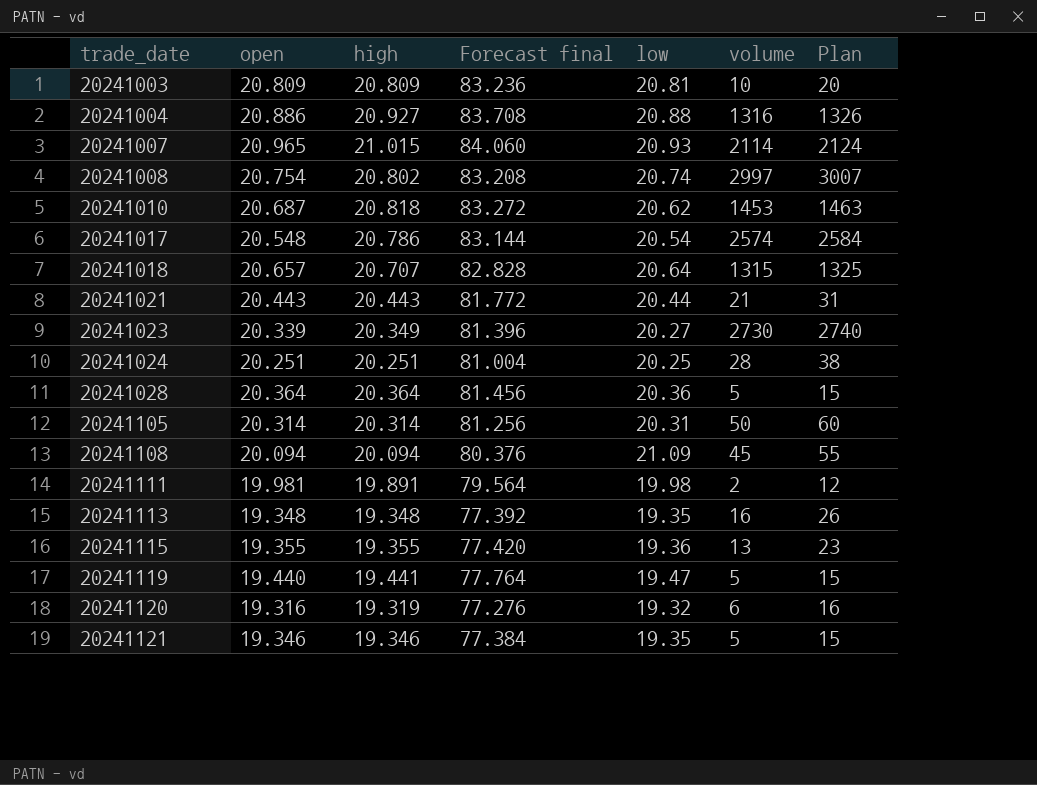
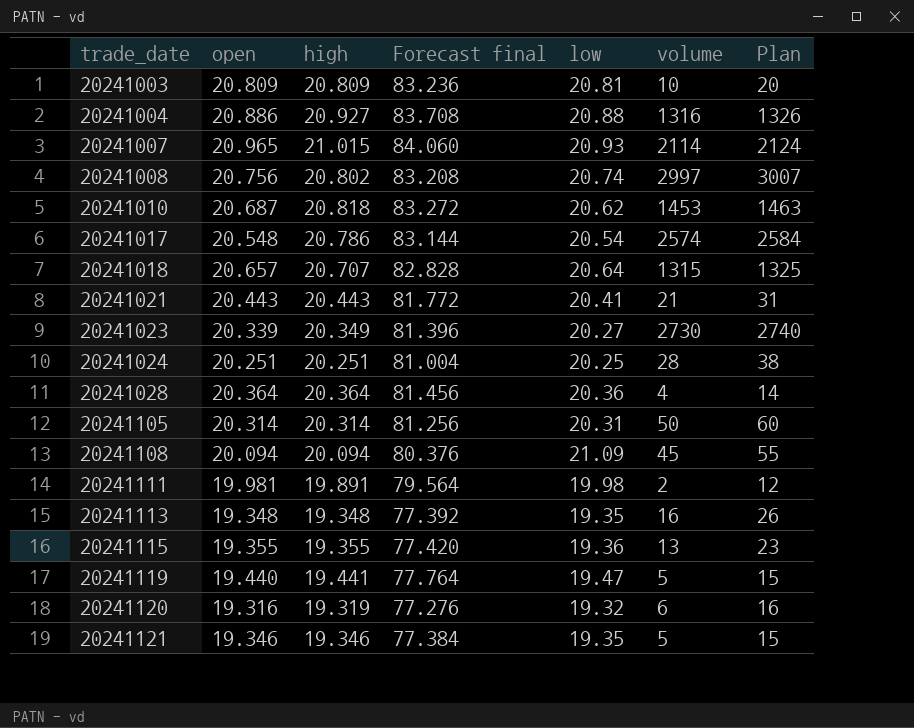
20241008 | open: 20.754 -> 20.756
20241021 | low: 20.44 -> 20.41
20241028 | volume: 5 -> 4
20241028 | Plan: 15 -> 14

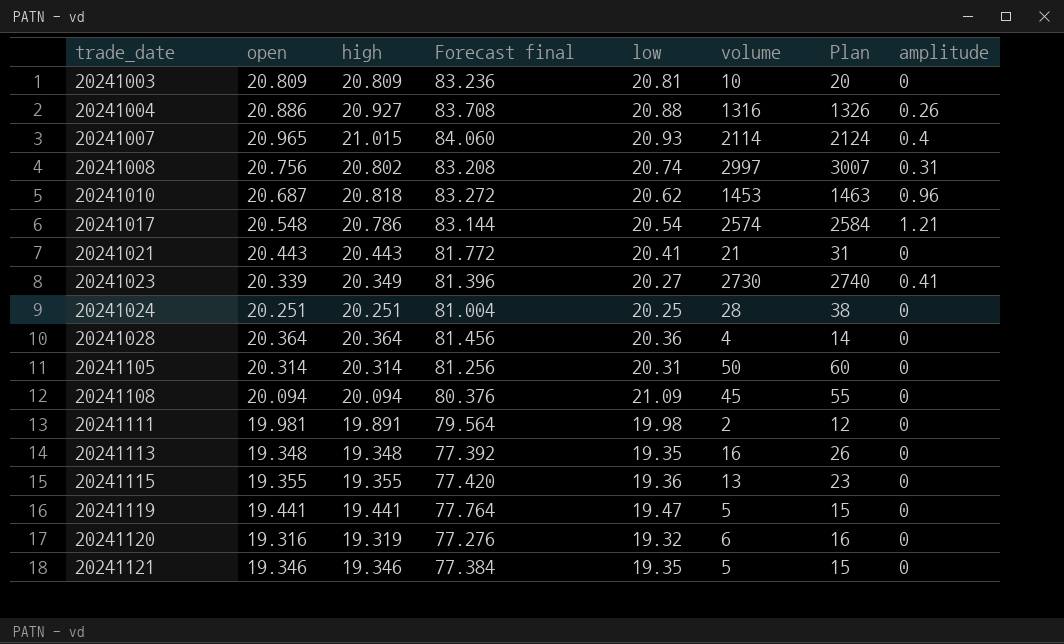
column amplitude | position: none -> 8
row 20241018: 20.657 | 20.707 | 82.828 | 20.64 | 1315 | 1325 -> none
20241119 | open: 19.440 -> 19.441

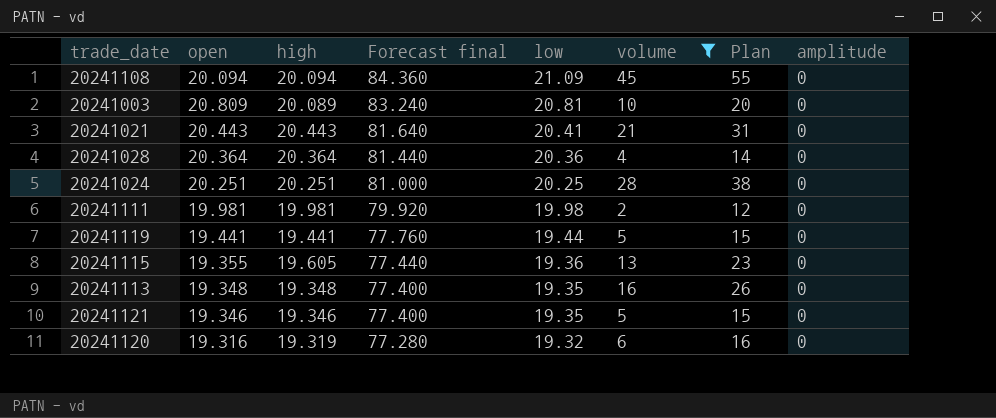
filter: none -> volume <= 45
row order: trade_date ascending -> Forecast final descending
column Forecast final | formula: [high] * 4 -> [low] * 4
20241003 | high: 20.809 -> 20.089
20241111 | high: 19.891 -> 19.981
20241119 | low: 19.47 -> 19.44
20241115 | high: 19.355 -> 19.605

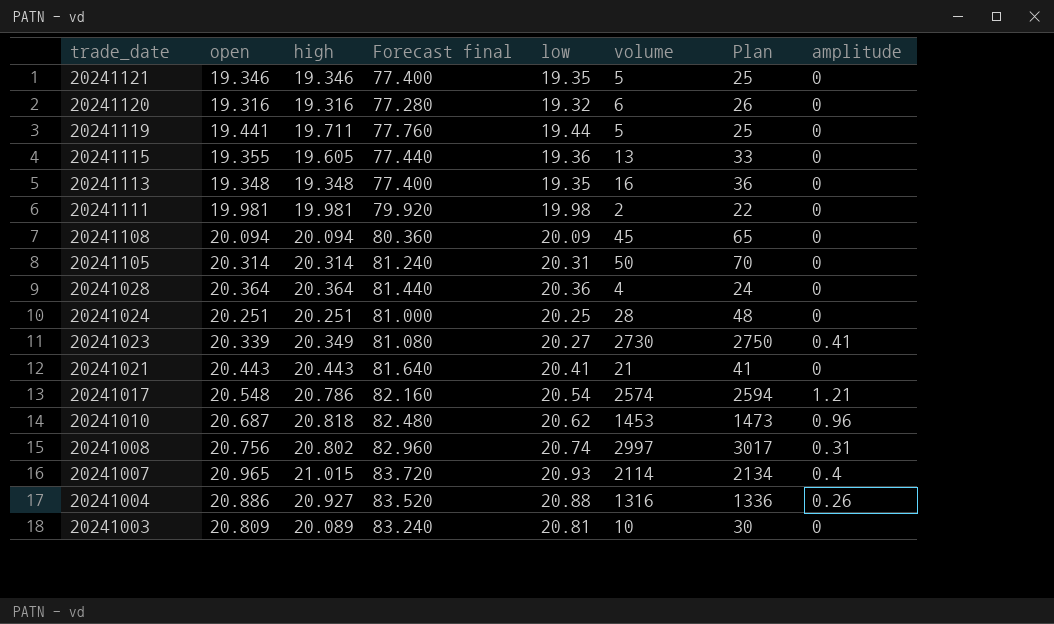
filter: volume <= 45 -> none
row order: Forecast final descending -> trade_date descending
column Plan | formula: [volume] + 10 -> [volume] + 20
20241120 | high: 19.319 -> 19.316
20241119 | high: 19.441 -> 19.711
20241108 | Forecast final: 84.360 -> 80.360
20241108 | low: 21.09 -> 20.09

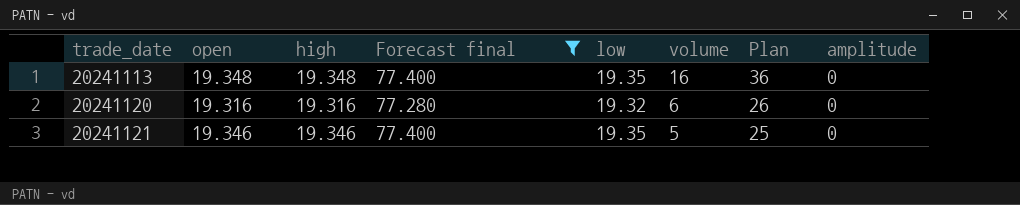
filter: none -> Forecast final <= 77.400
row order: trade_date descending -> trade_date ascending

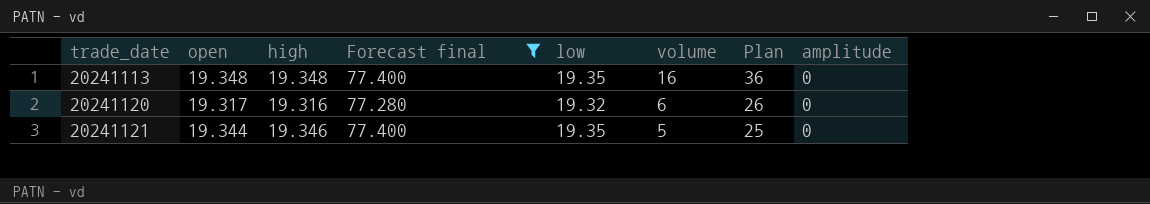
20241120 | open: 19.316 -> 19.317
20241121 | open: 19.346 -> 19.344

